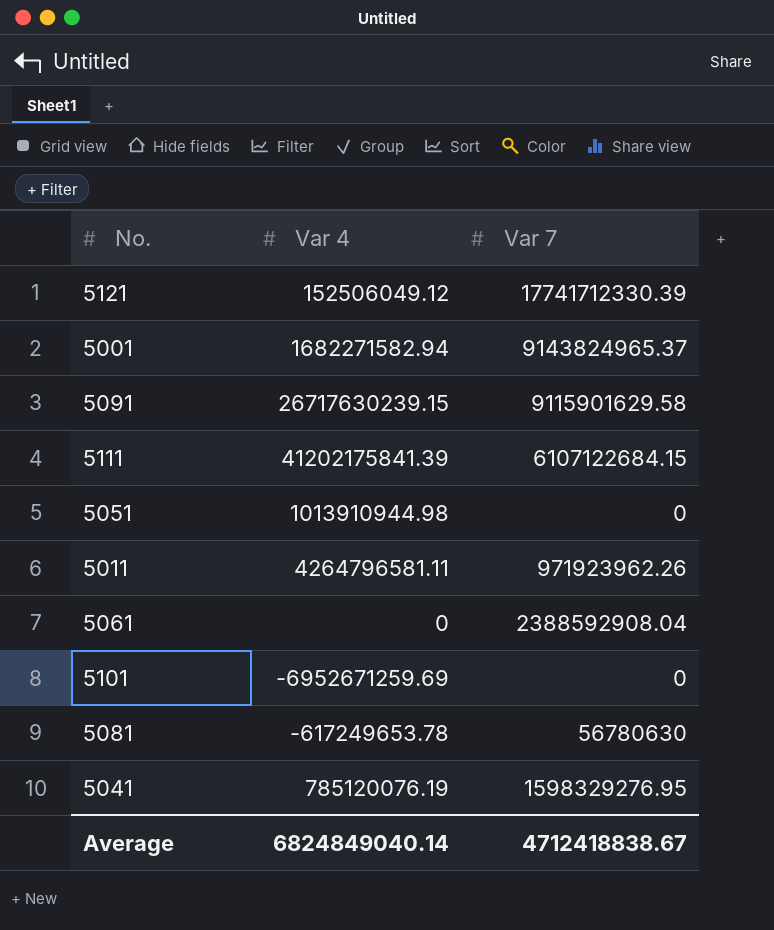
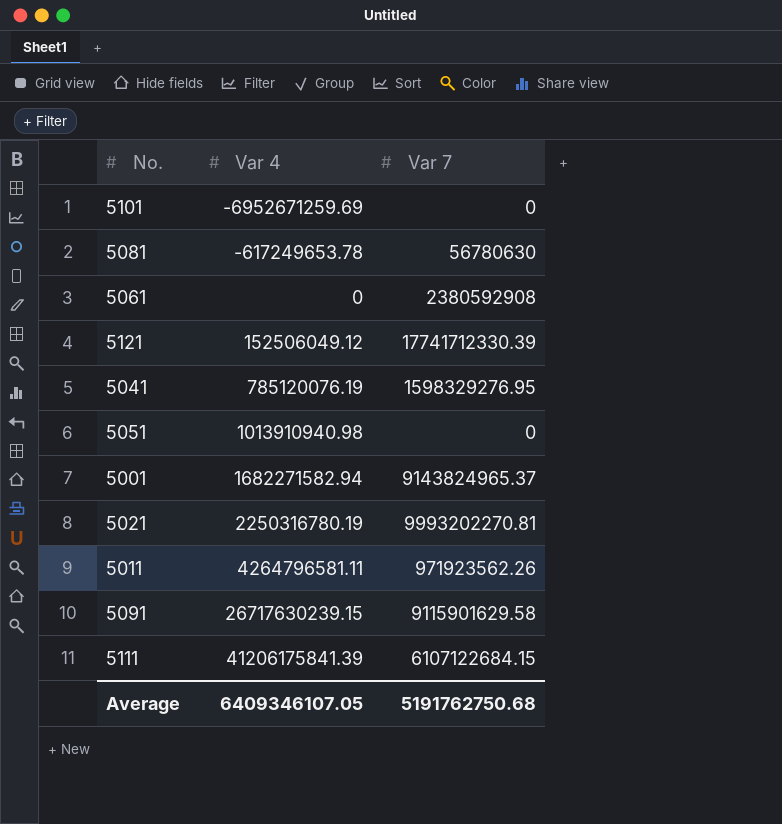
row order: none -> Var 4 ascending
5061 | Var 7: 2388592908.04 -> 2380592908
5051 | Var 4: 1013910944.98 -> 1013910940.98
row 5021: none -> 2250316780.19 | 9993202270.81
5011 | Var 7: 971923962.26 -> 971923562.26
5111 | Var 4: 41202175841.39 -> 41206175841.39
Average | Var 4: 6824849040.14 -> 6409346107.05
Average | Var 7: 4712418838.67 -> 5191762750.68

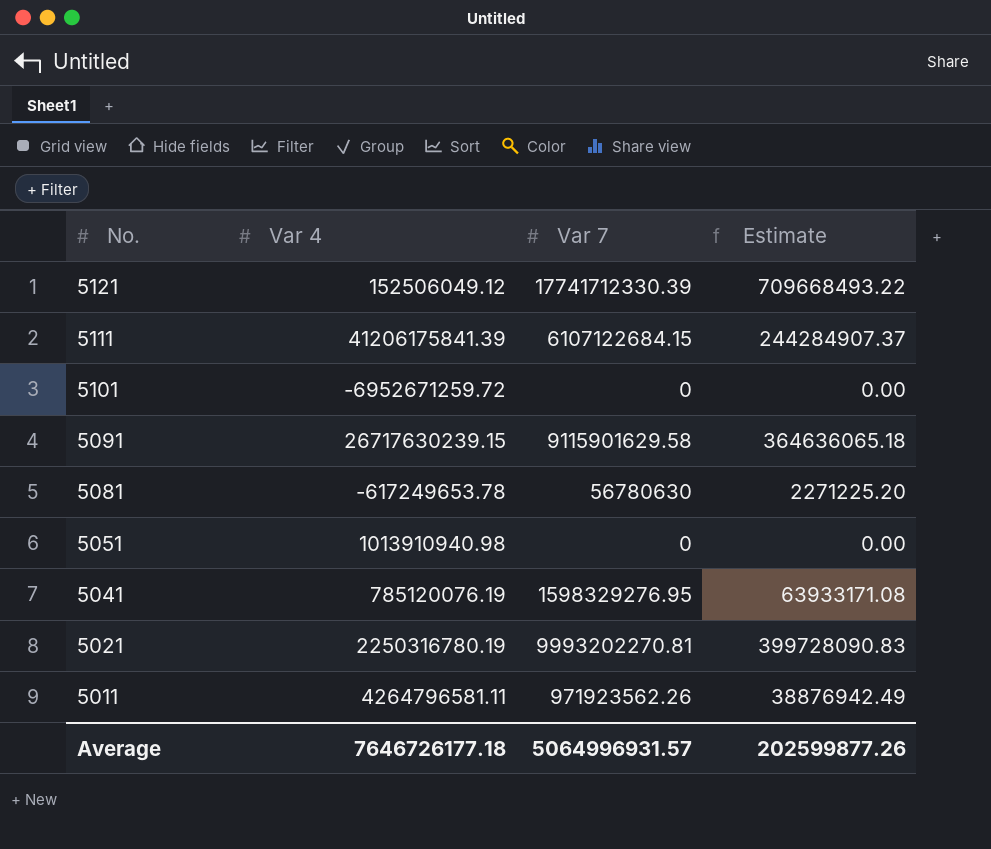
row order: Var 4 ascending -> No. descending
column Estimate | formula: none -> [Var 7] * 0.04
row 5061: 0 | 2380592908 -> none
row 5001: 1682271582.94 | 9143824965.37 -> none
5101 | Var 4: -6952671259.69 -> -6952671259.72
Average | Var 4: 6409346107.05 -> 7646726177.18
Average | Var 7: 5191762750.68 -> 5064996931.57

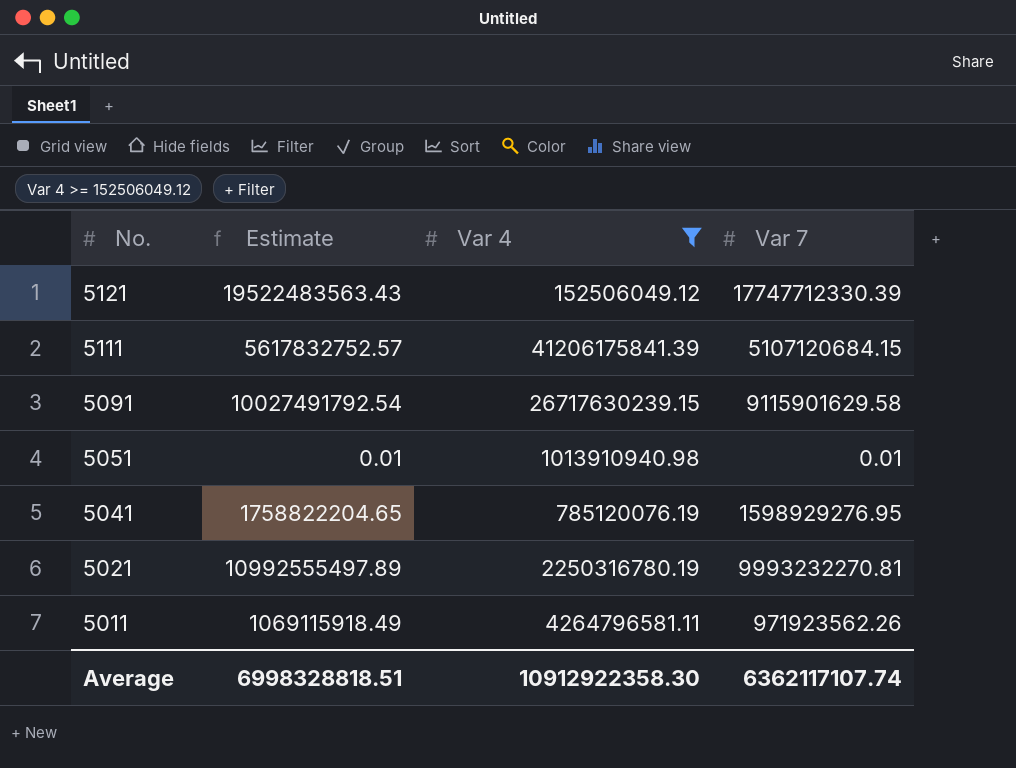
filter: none -> Var 4 >= 152506049.12
column Estimate | formula: [Var 7] * 0.04 -> [Var 7] * 1.1
column Estimate | position: 4 -> 2
5121 | Var 7: 17741712330.39 -> 17747712330.39
5111 | Var 7: 6107122684.15 -> 5107120684.15
5051 | Var 7: 0 -> 0.01
5041 | Var 7: 1598329276.95 -> 1598929276.95
5021 | Var 7: 9993202270.81 -> 9993232270.81
Average | Estimate: 202599877.26 -> 6998328818.51
Average | Var 4: 7646726177.18 -> 10912922358.30
Average | Var 7: 5064996931.57 -> 6362117107.74

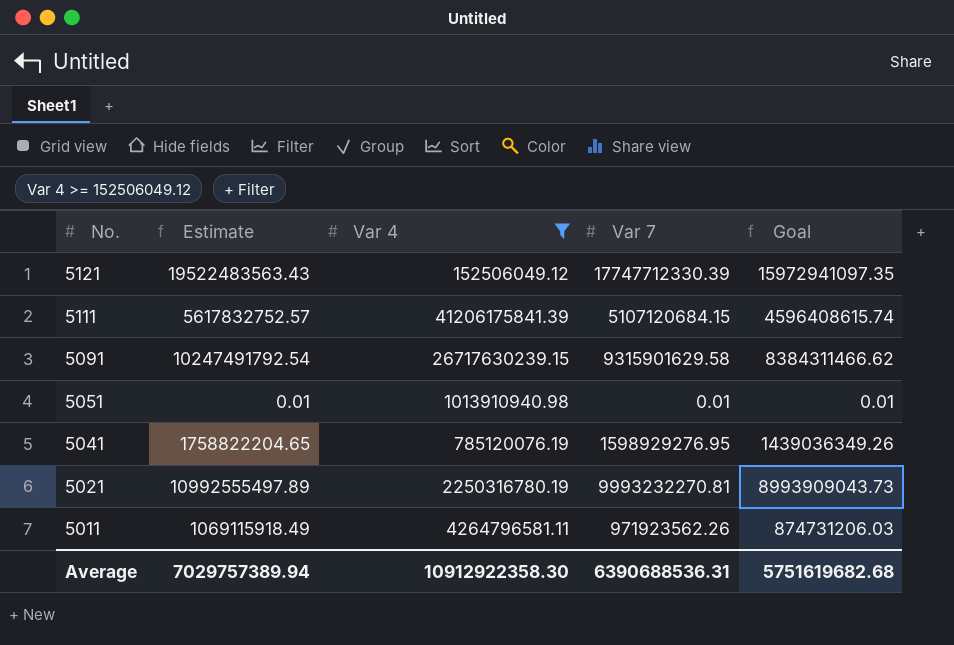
column Goal | formula: none -> [Var 7] * 0.9
5091 | Estimate: 10027491792.54 -> 10247491792.54
5091 | Var 7: 9115901629.58 -> 9315901629.58
Average | Estimate: 6998328818.51 -> 7029757389.94
Average | Var 7: 6362117107.74 -> 6390688536.31

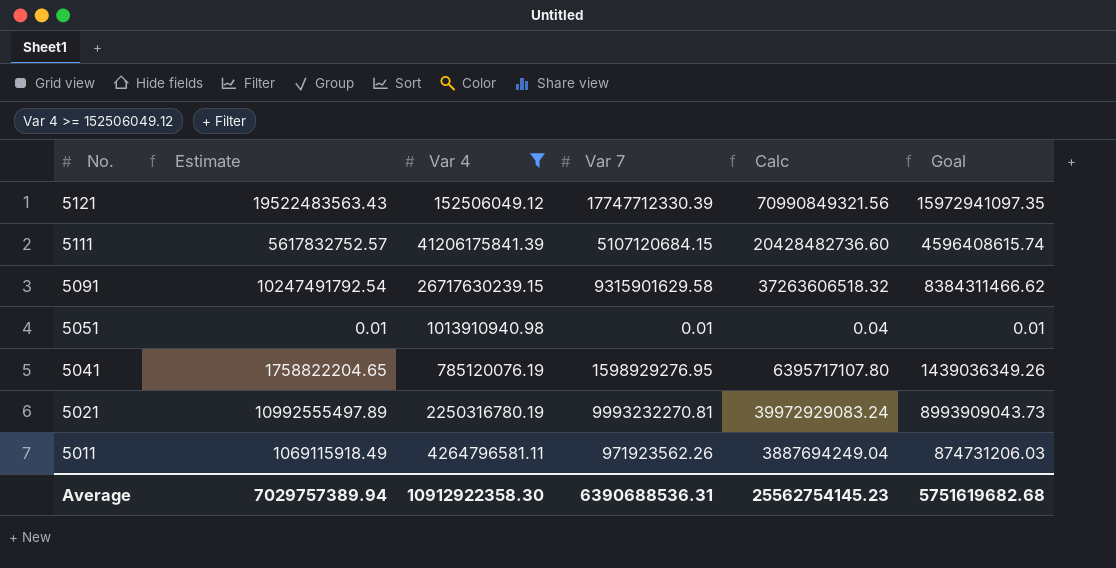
column Calc | formula: none -> [Var 7] * 4

